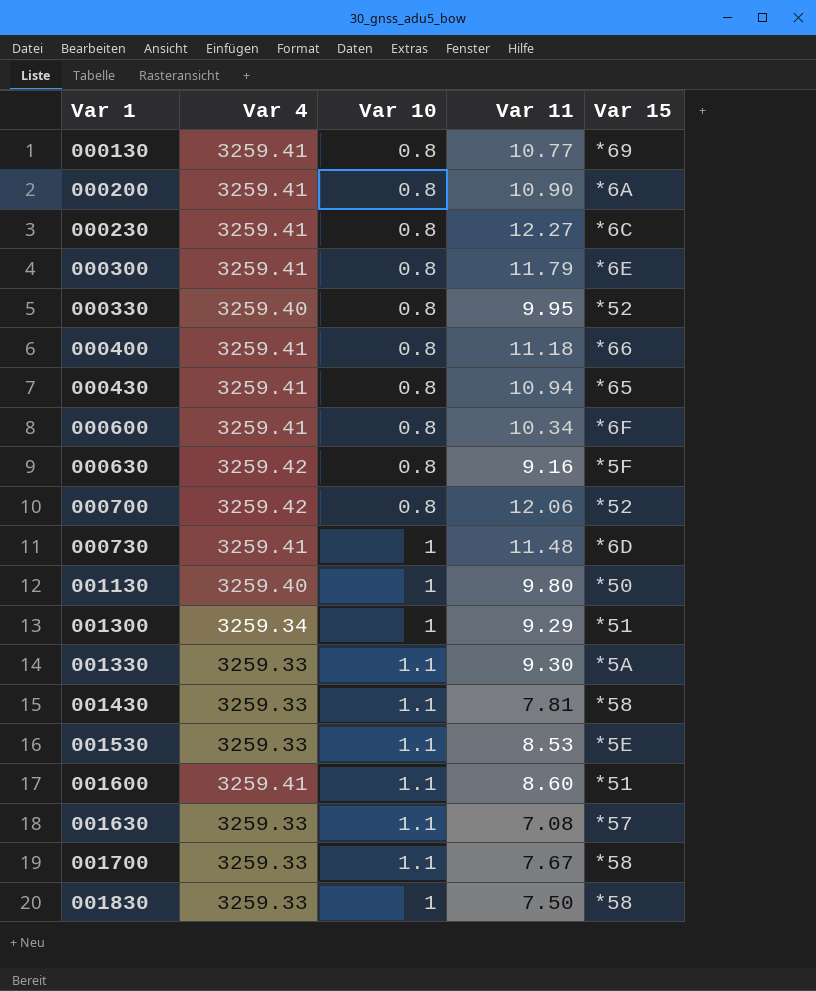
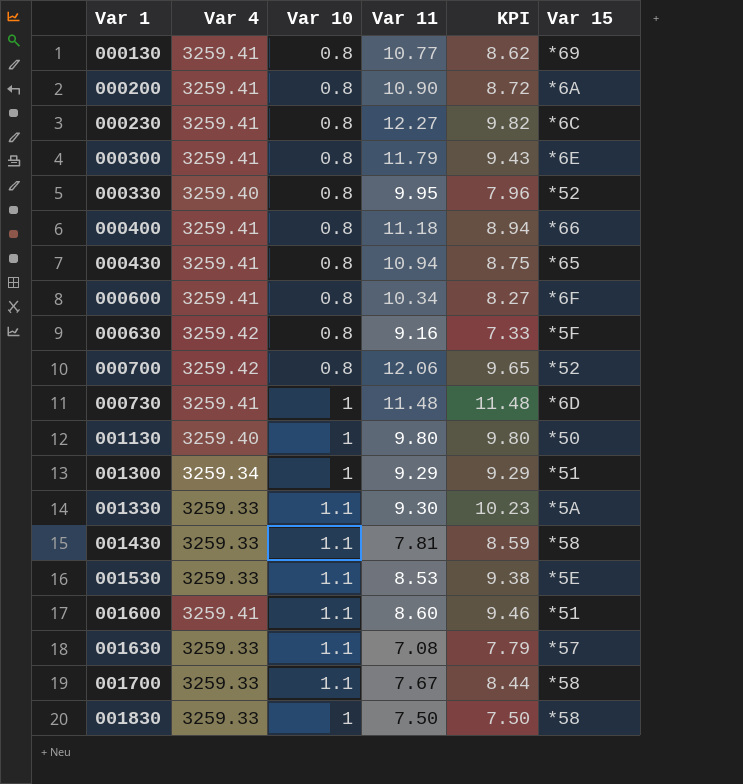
column KPI | formula: none -> [Var 10] * [Var 11]

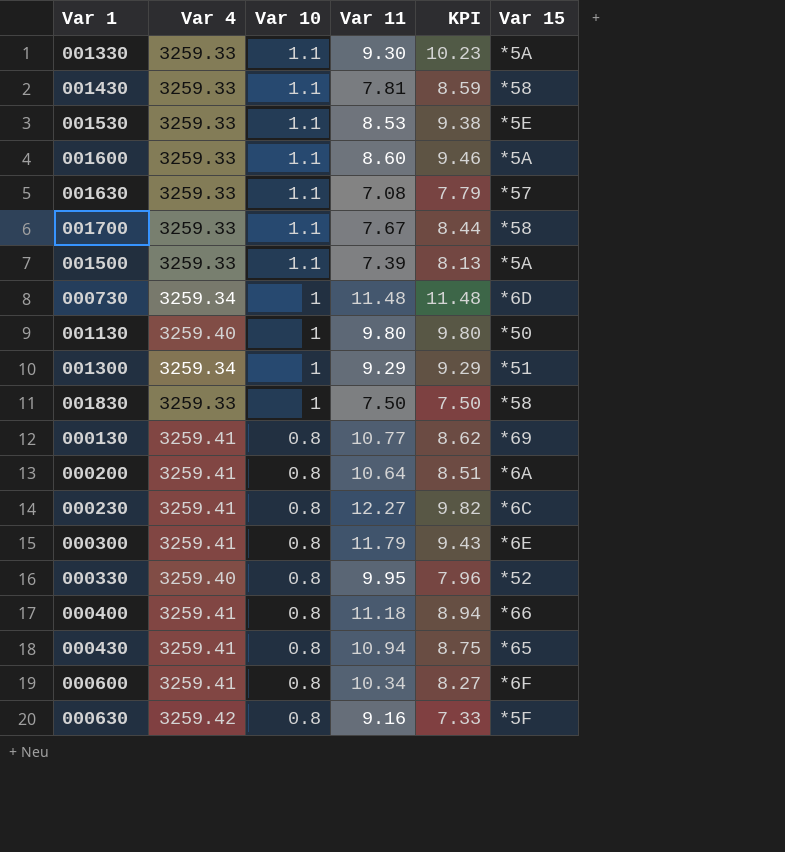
row order: Var 1 ascending -> Var 10 descending
row 000700: 3259.42 | 0.8 | 12.06 | 9.65 | *52 -> none
001600 | Var 4: 3259.41 -> 3259.33
001600 | Var 15: *51 -> *5A
row 001500: none -> 3259.33 | 1.1 | 7.39 | 8.13 | *5A
000730 | Var 4: 3259.41 -> 3259.34
000200 | Var 11: 10.90 -> 10.64
000200 | KPI: 8.72 -> 8.51

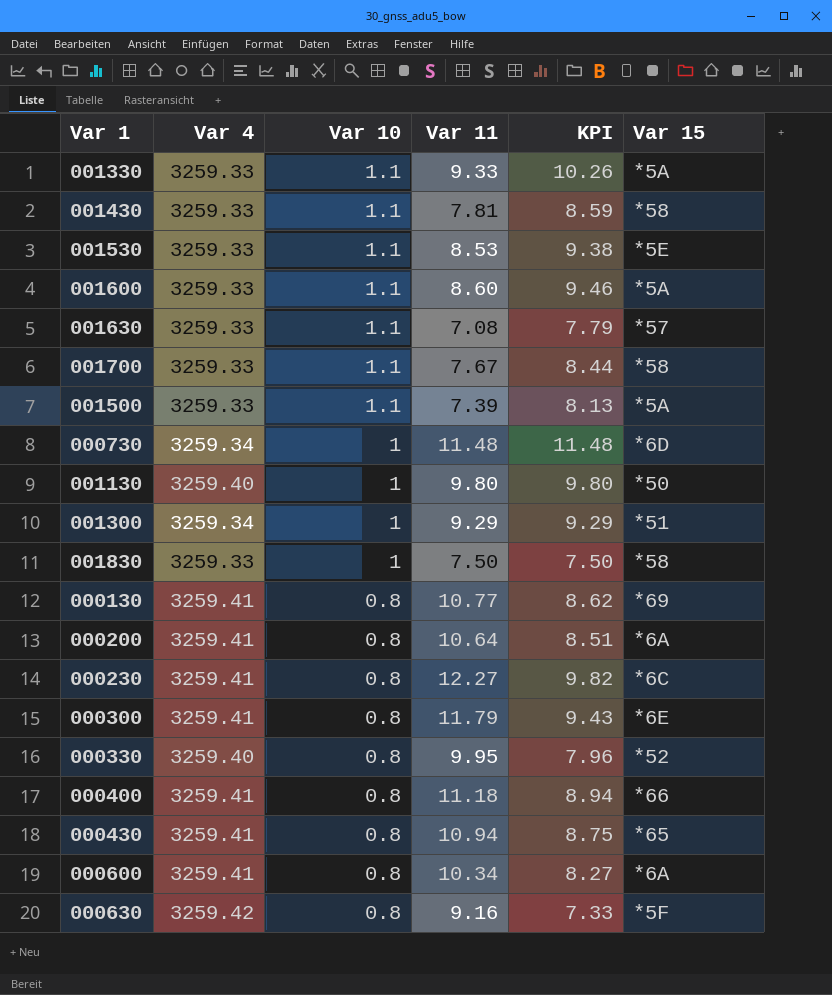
001330 | Var 11: 9.30 -> 9.33
001330 | KPI: 10.23 -> 10.26
000600 | Var 15: *6F -> *6A

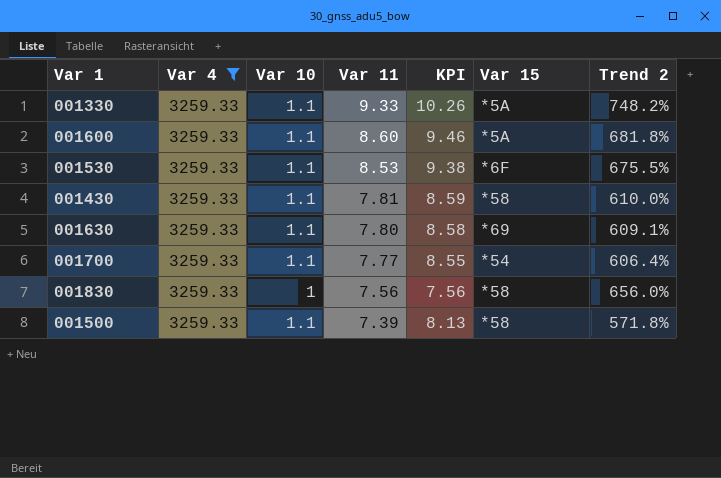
filter: none -> Var 4 = 3259.33
row order: Var 10 descending -> Var 11 descending
column Trend 2 | formula: none -> ([Var 11] - [Var 10]) / [Var 10]
001530 | Var 15: *5E -> *6F
001630 | Var 11: 7.08 -> 7.80
001630 | KPI: 7.79 -> 8.58
001630 | Var 15: *57 -> *69
001700 | Var 11: 7.67 -> 7.77
001700 | KPI: 8.44 -> 8.55
001700 | Var 15: *58 -> *54
001830 | Var 11: 7.50 -> 7.56
001830 | KPI: 7.50 -> 7.56
001500 | Var 15: *5A -> *58

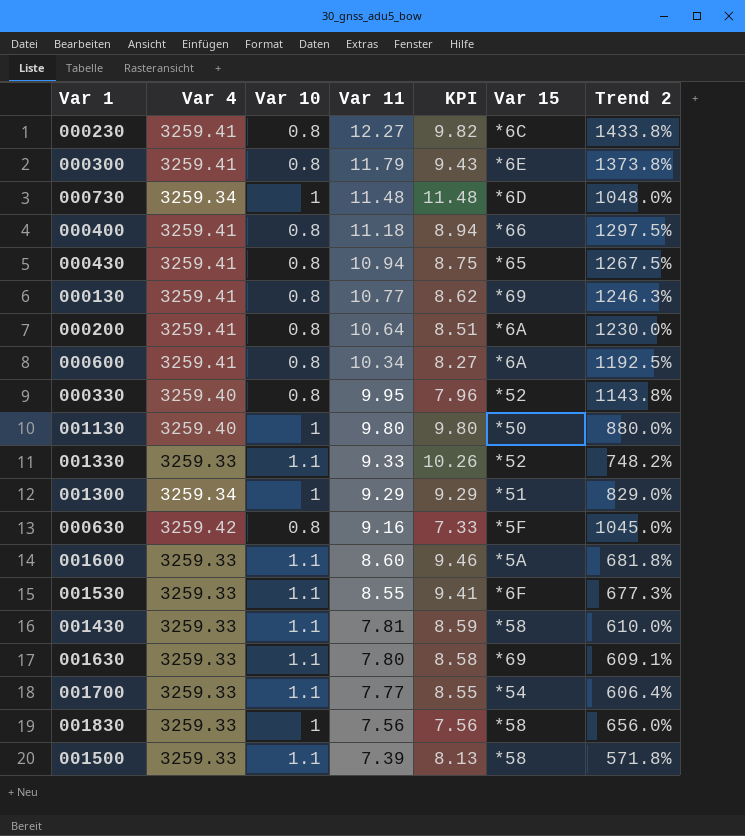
filter: Var 4 = 3259.33 -> none
001330 | Var 15: *5A -> *52
001530 | Var 11: 8.53 -> 8.55
001530 | KPI: 9.38 -> 9.41
001530 | Trend 2: 675.5% -> 677.3%

